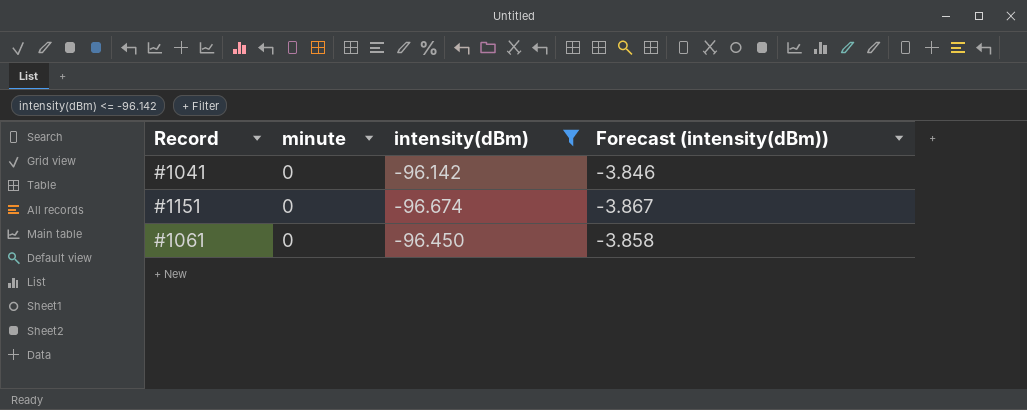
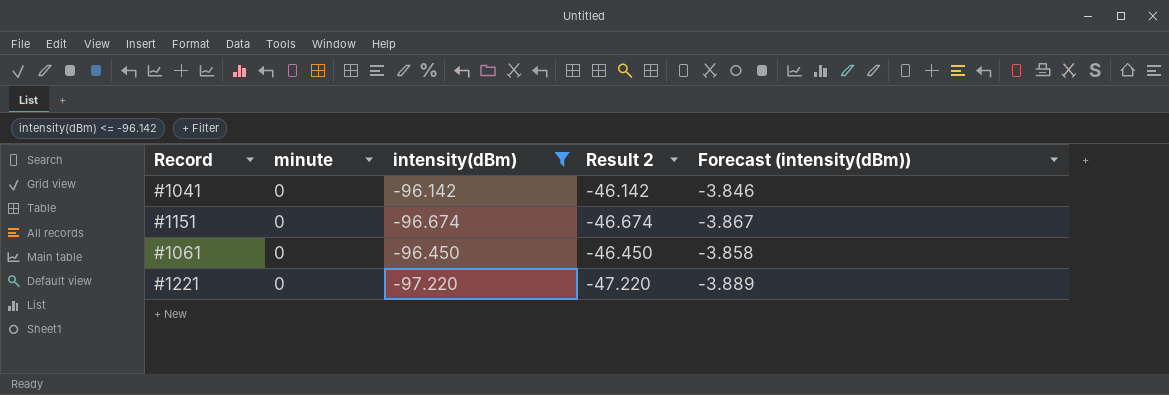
column Result 2 | formula: none -> [intensity(dBm)] + 50
row #1221: none -> 0 | -97.220 | -47.220 | -3.889

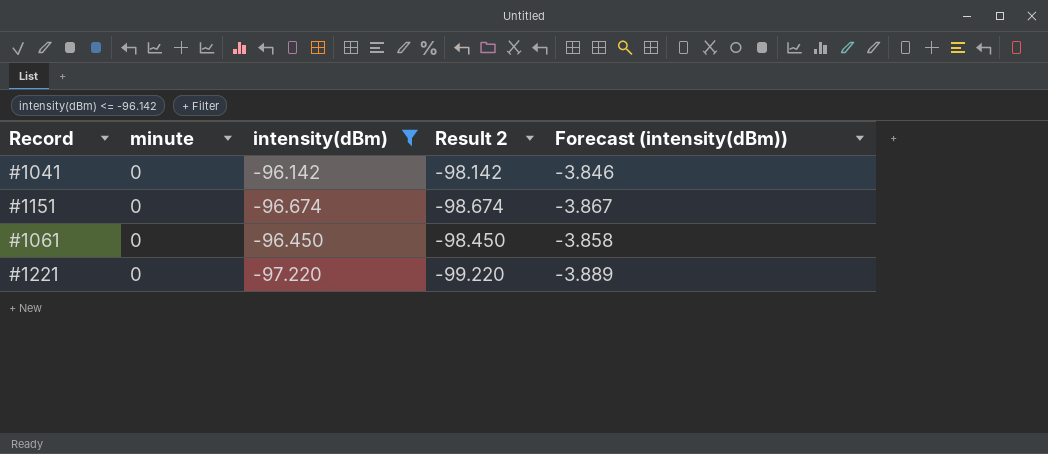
column Result 2 | formula: [intensity(dBm)] + 50 -> [intensity(dBm)] - 2

